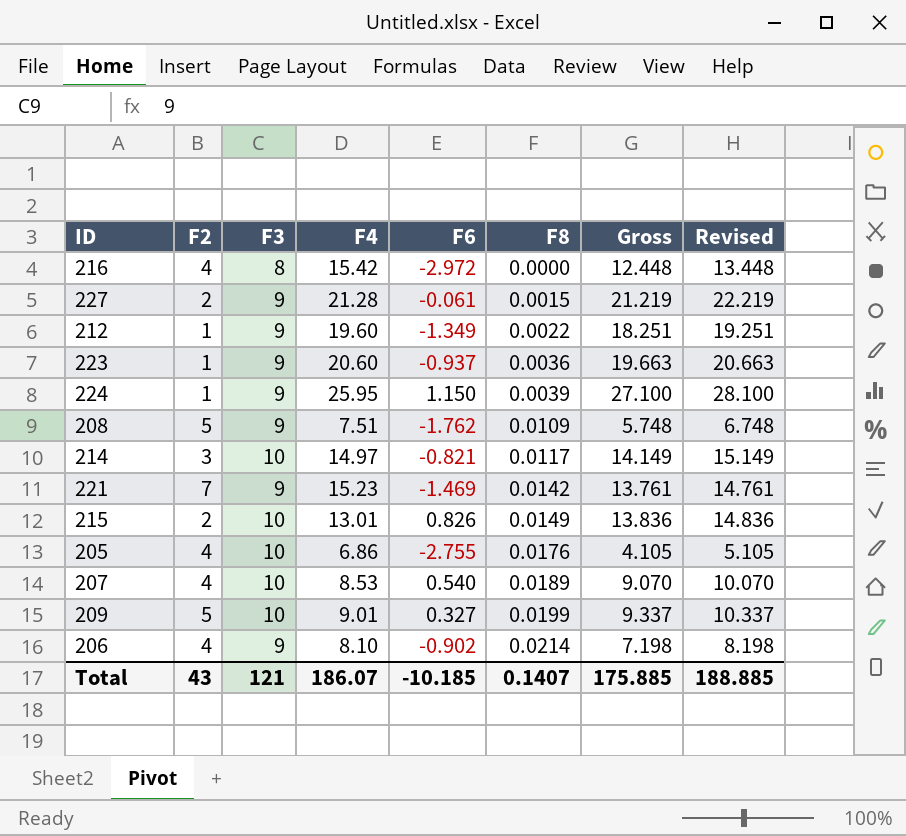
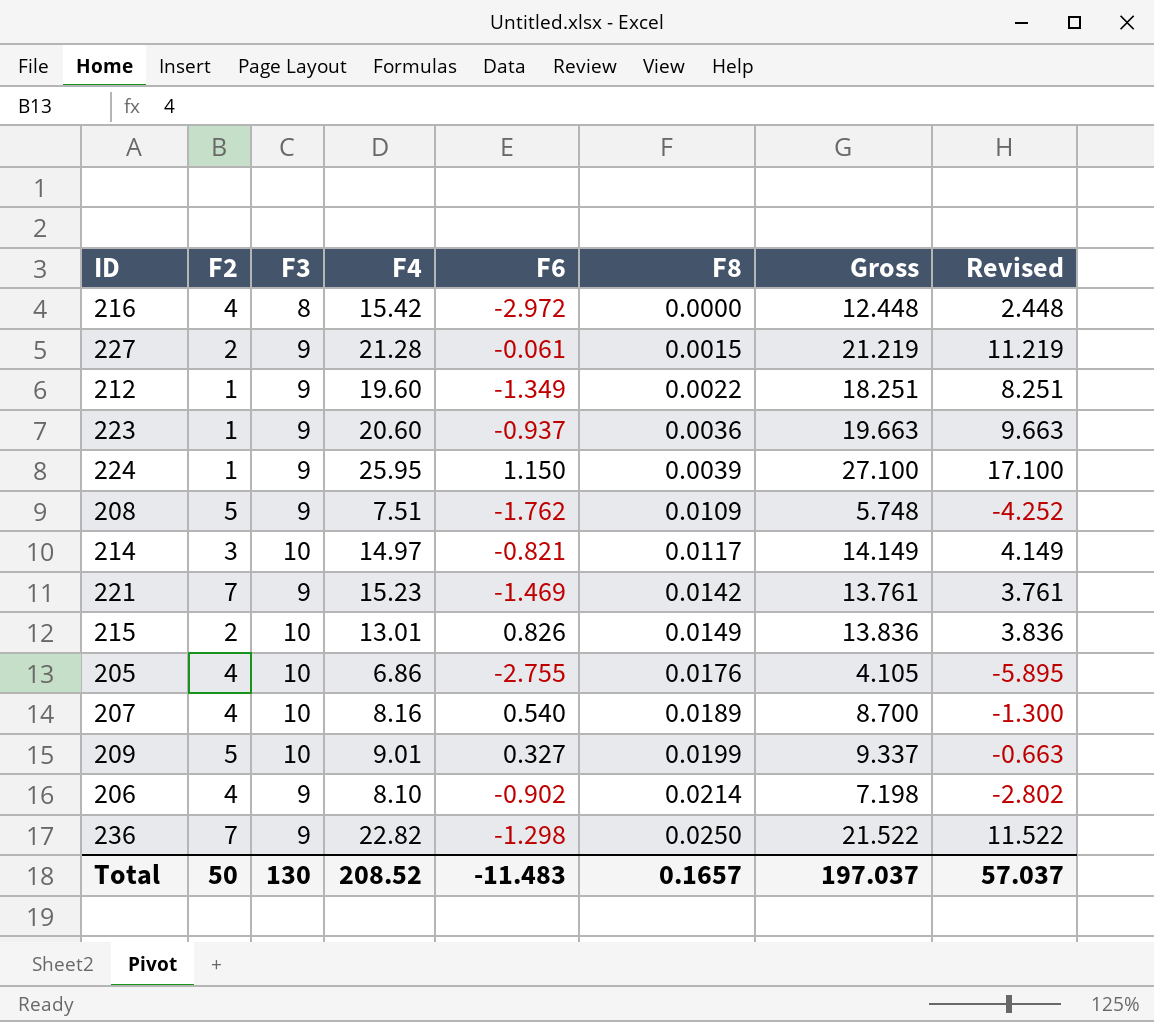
column Revised | formula: [Gross] + 1 -> [Gross] - 10
207 | F4: 8.53 -> 8.16
207 | Gross: 9.070 -> 8.700
row 236: none -> 7 | 9 | 22.82 | -1.298 | 0.0250 | 21.522 | 11.522
Total | F2: 43 -> 50
Total | F3: 121 -> 130
Total | F4: 186.07 -> 208.52
Total | F6: -10.185 -> -11.483
Total | F8: 0.1407 -> 0.1657
Total | Gross: 175.885 -> 197.037
Total | Revised: 188.885 -> 57.037

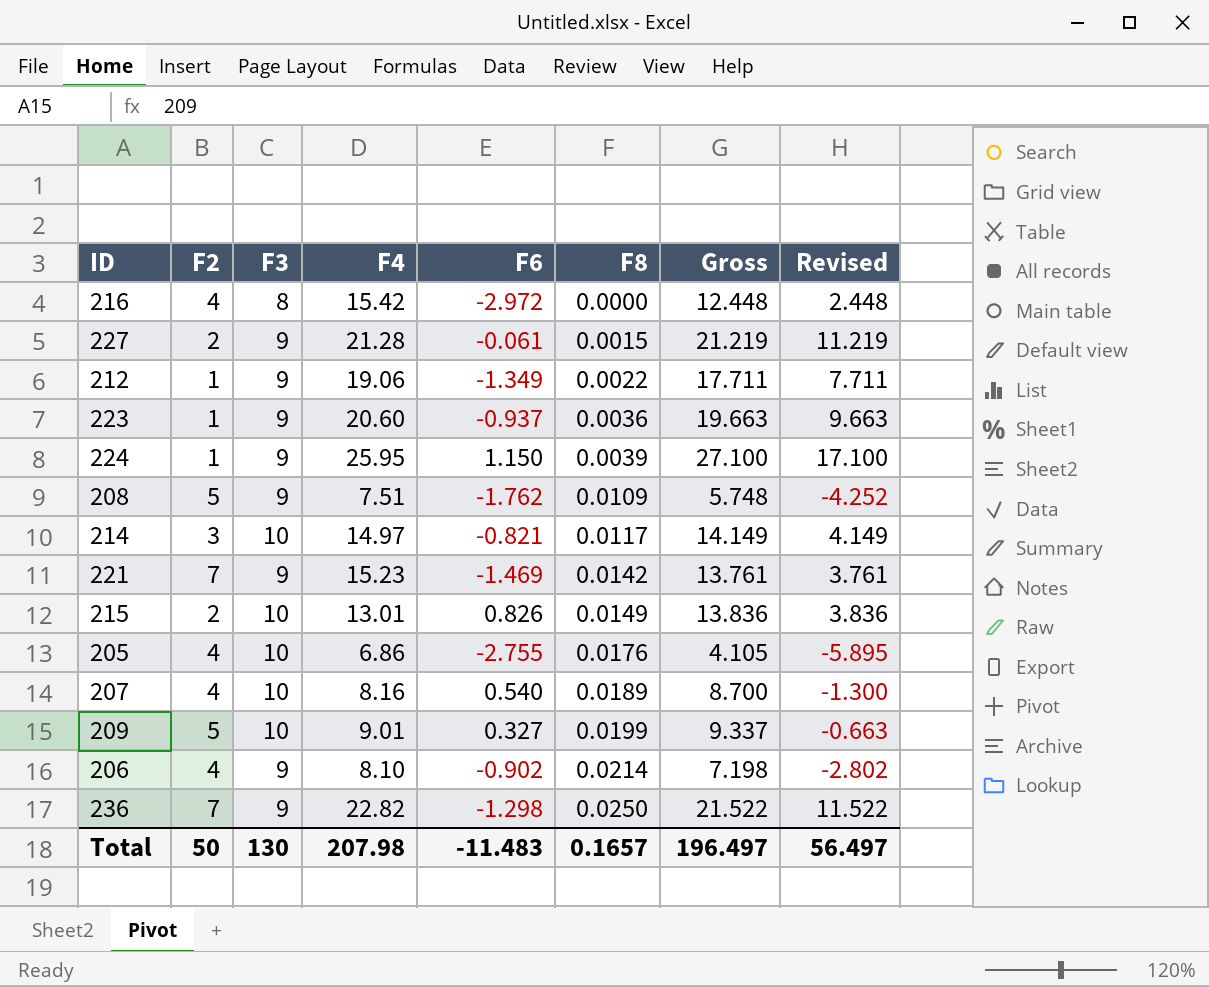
212 | F4: 19.60 -> 19.06
212 | Gross: 18.251 -> 17.711
212 | Revised: 8.251 -> 7.711
Total | F4: 208.52 -> 207.98
Total | Gross: 197.037 -> 196.497
Total | Revised: 57.037 -> 56.497

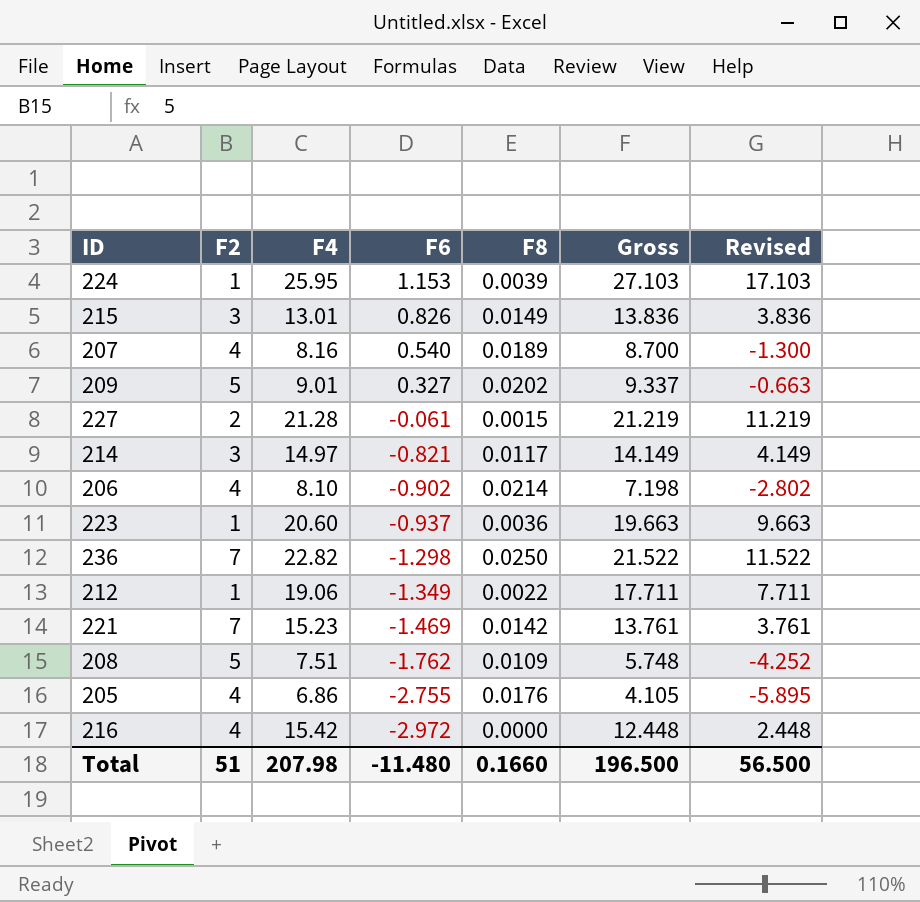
row order: F8 ascending -> F6 descending
column F3 | position: 3 -> none
224 | F6: 1.150 -> 1.153
224 | Gross: 27.100 -> 27.103
224 | Revised: 17.100 -> 17.103
215 | F2: 2 -> 3
209 | F8: 0.0199 -> 0.0202
Total | F2: 50 -> 51
Total | F6: -11.483 -> -11.480
Total | F8: 0.1657 -> 0.1660
Total | Gross: 196.497 -> 196.500
Total | Revised: 56.497 -> 56.500

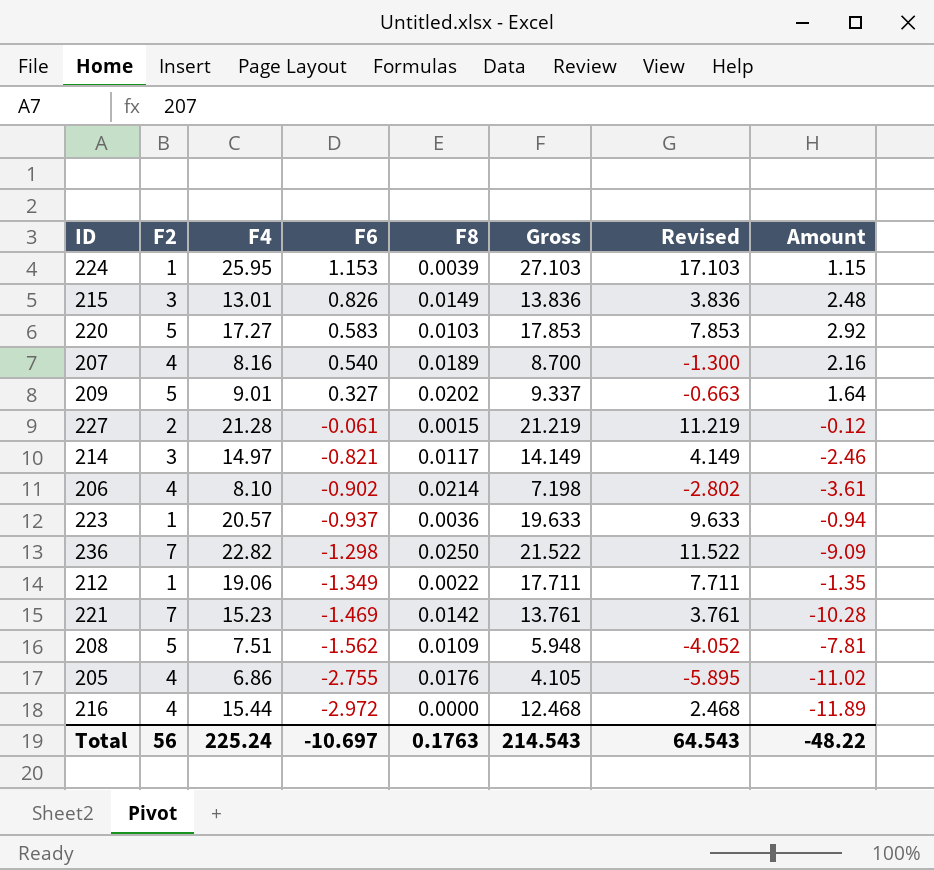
column Amount | formula: none -> [F2] * [F6]
row 220: none -> 5 | 17.27 | 0.583 | 0.0103 | 17.853 | 7.853 | 2.92
223 | F4: 20.60 -> 20.57
223 | Gross: 19.663 -> 19.633
223 | Revised: 9.663 -> 9.633
208 | F6: -1.762 -> -1.562
208 | Gross: 5.748 -> 5.948
208 | Revised: -4.252 -> -4.052
216 | F4: 15.42 -> 15.44
216 | Gross: 12.448 -> 12.468
216 | Revised: 2.448 -> 2.468
Total | F2: 51 -> 56
Total | F4: 207.98 -> 225.24
Total | F6: -11.480 -> -10.697
Total | F8: 0.1660 -> 0.1763
Total | Gross: 196.500 -> 214.543
Total | Revised: 56.500 -> 64.543

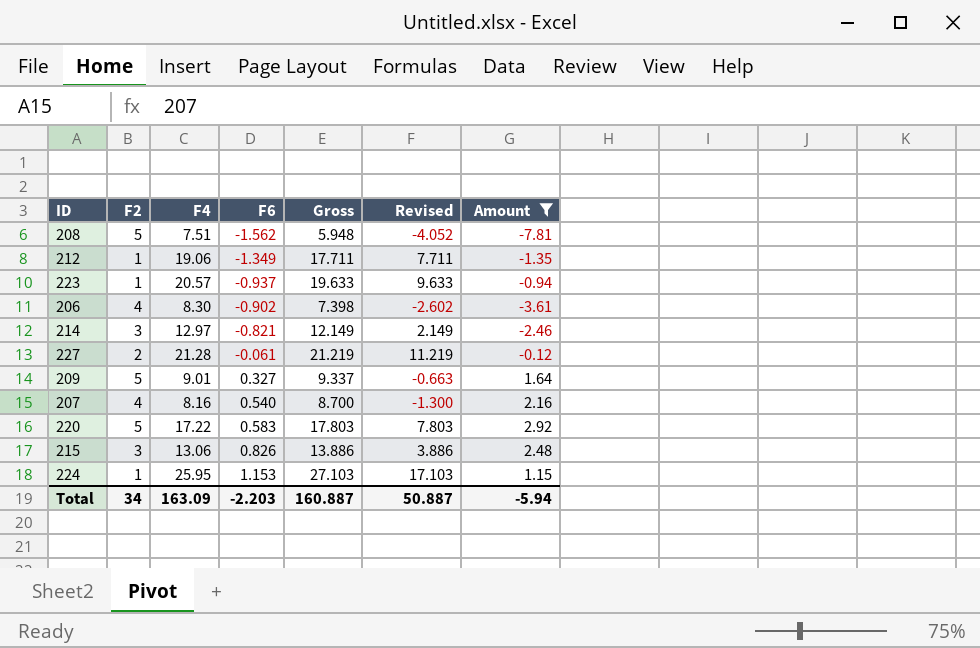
filter: none -> Amount >= -7.81
row order: F6 descending -> F6 ascending
column F8 | position: 5 -> none
206 | F4: 8.10 -> 8.30
206 | Gross: 7.198 -> 7.398
206 | Revised: -2.802 -> -2.602
214 | F4: 14.97 -> 12.97
214 | Gross: 14.149 -> 12.149
214 | Revised: 4.149 -> 2.149
220 | F4: 17.27 -> 17.22
220 | Gross: 17.853 -> 17.803
220 | Revised: 7.853 -> 7.803
215 | F4: 13.01 -> 13.06
215 | Gross: 13.836 -> 13.886
215 | Revised: 3.836 -> 3.886
Total | F2: 56 -> 34
Total | F4: 225.24 -> 163.09
Total | F6: -10.697 -> -2.203
Total | Gross: 214.543 -> 160.887
Total | Revised: 64.543 -> 50.887
Total | Amount: -48.22 -> -5.94

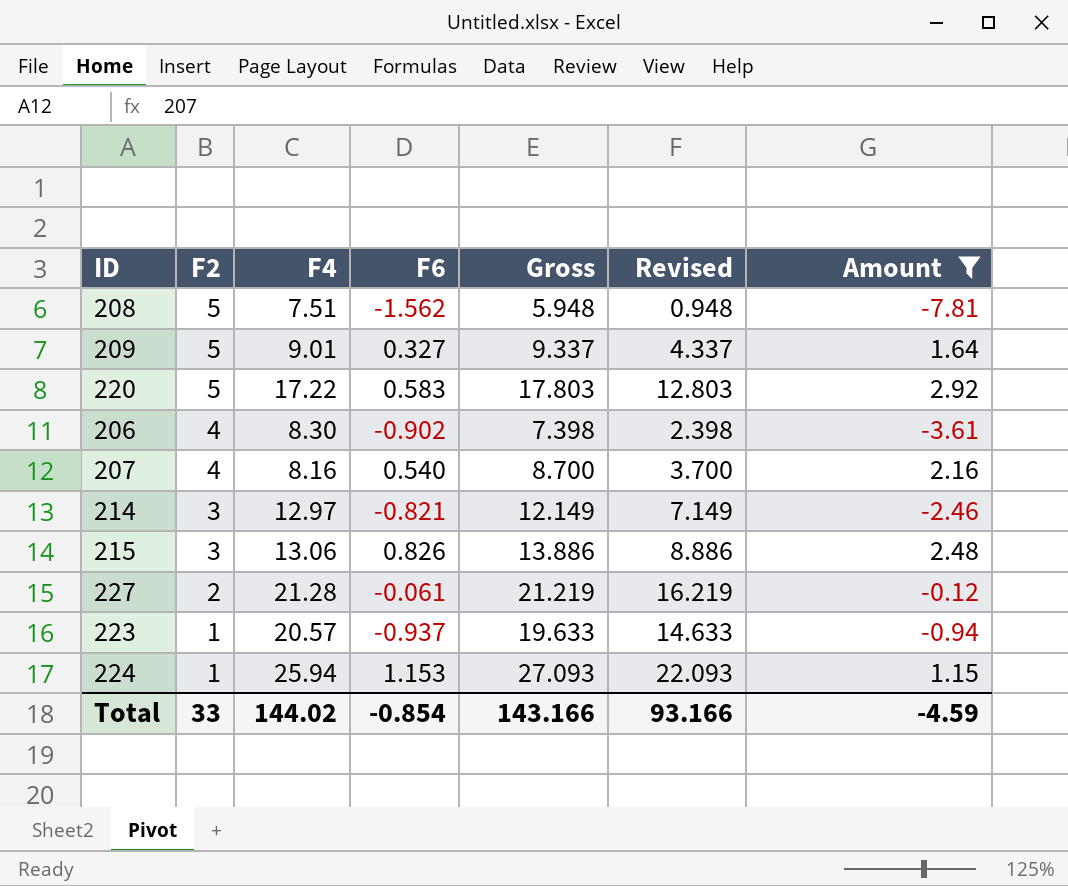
row order: F6 ascending -> F2 descending
column Revised | formula: [Gross] - 10 -> [Gross] - 5
row 212: 1 | 19.06 | -1.349 | 17.711 | 7.711 | -1.35 -> none
224 | F4: 25.95 -> 25.94
224 | Gross: 27.103 -> 27.093
Total | F2: 34 -> 33
Total | F4: 163.09 -> 144.02
Total | F6: -2.203 -> -0.854
Total | Gross: 160.887 -> 143.166
Total | Revised: 50.887 -> 93.166
Total | Amount: -5.94 -> -4.59

